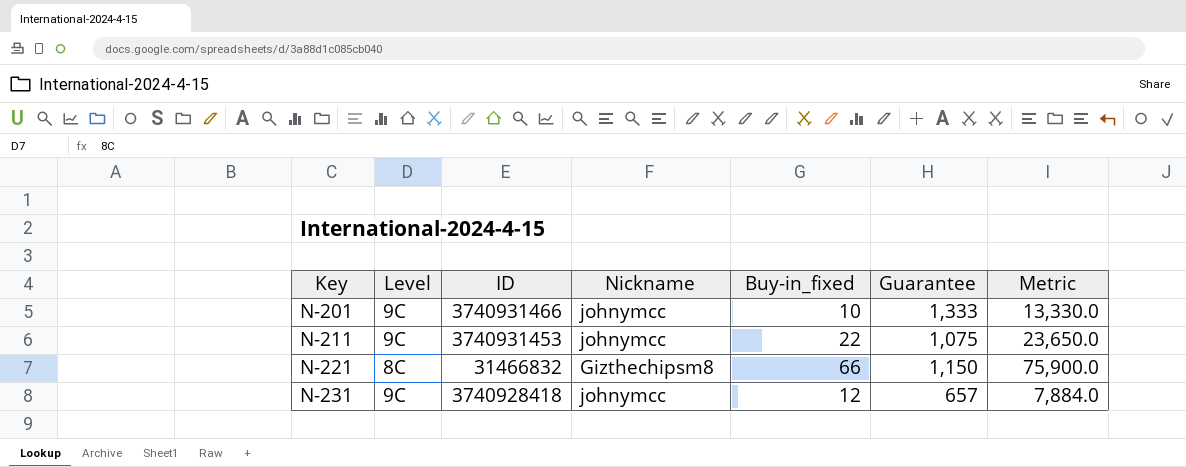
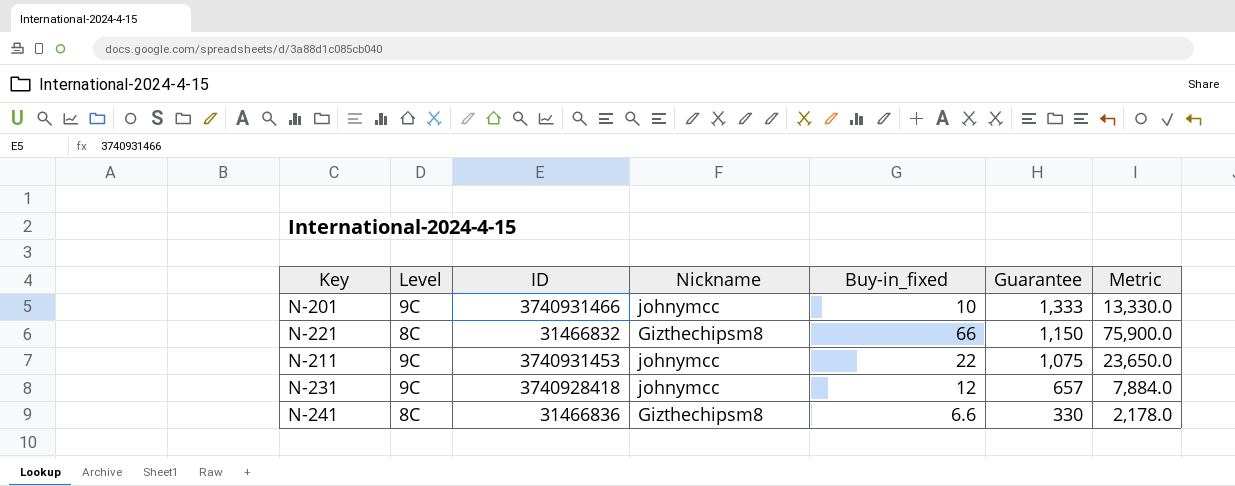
row order: Key ascending -> Guarantee descending
row N-241: none -> 8C | 31466836 | Gizthechipsm8 | 6.6 | 330 | 2,178.0

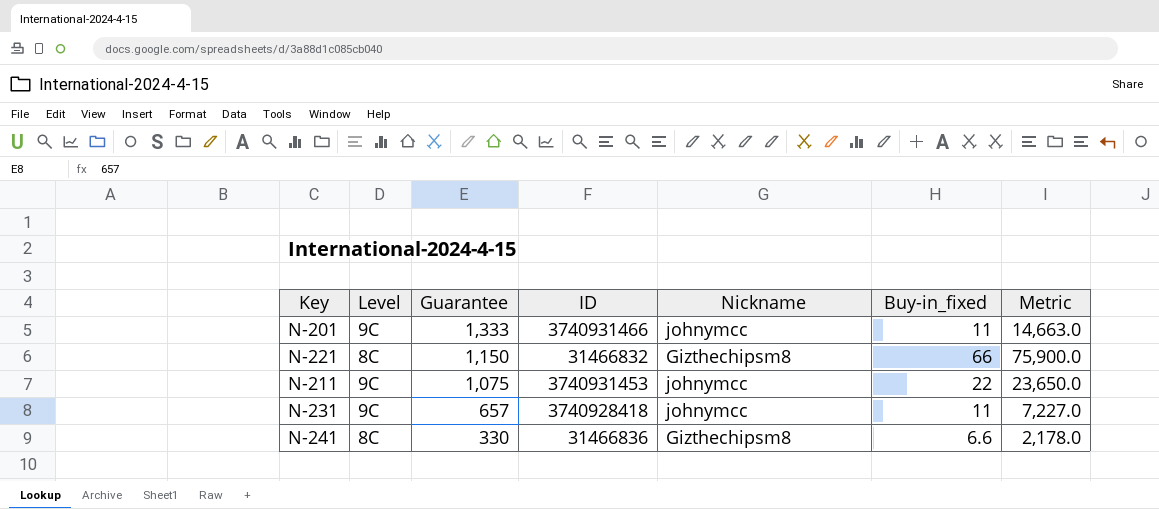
column Guarantee | position: 6 -> 3
N-201 | Buy-in_fixed: 10 -> 11
N-201 | Metric: 13,330.0 -> 14,663.0
N-231 | Buy-in_fixed: 12 -> 11
N-231 | Metric: 7,884.0 -> 7,227.0

